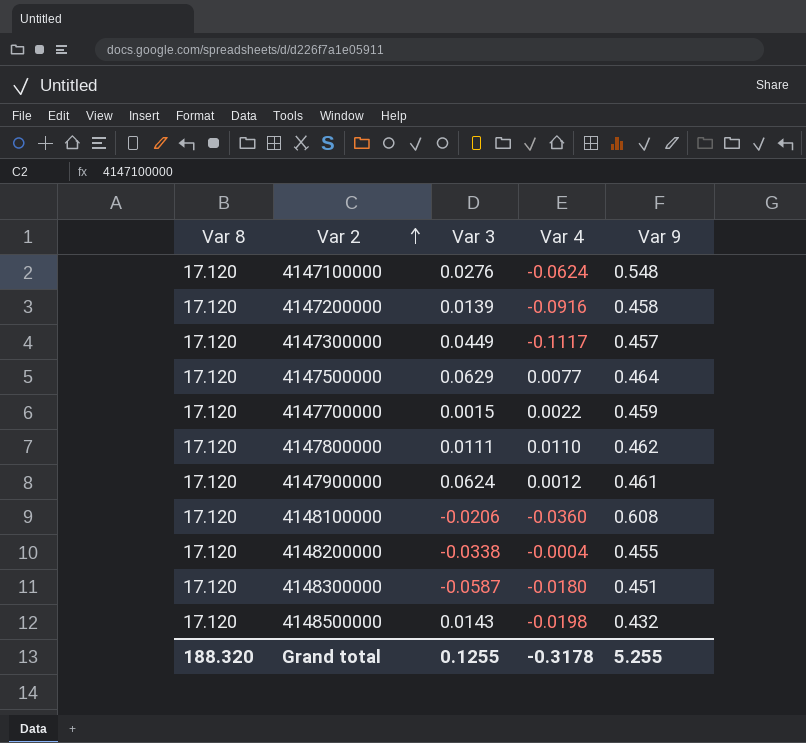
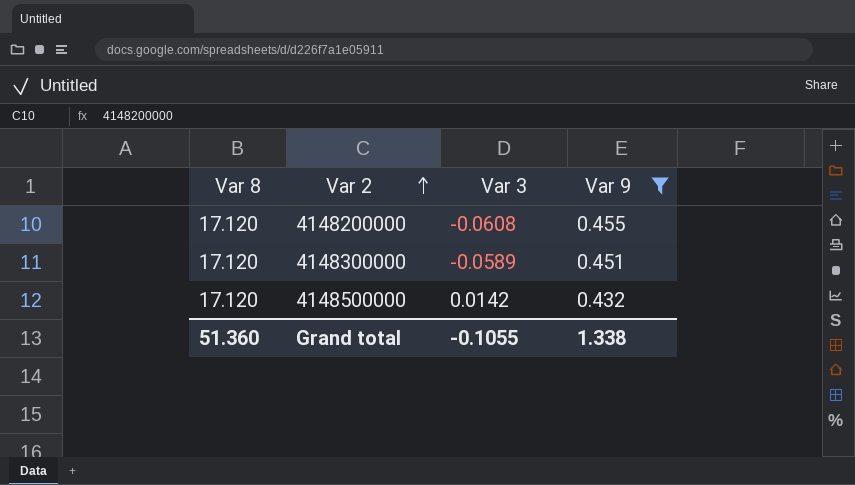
filter: none -> Var 9 <= 0.455
column Var 4 | position: 4 -> none
4148200000 | Var 3: -0.0338 -> -0.0608
4148300000 | Var 3: -0.0587 -> -0.0589
4148500000 | Var 3: 0.0143 -> 0.0142
Grand total | Var 8: 188.320 -> 51.360
Grand total | Var 3: 0.1255 -> -0.1055
Grand total | Var 9: 5.255 -> 1.338

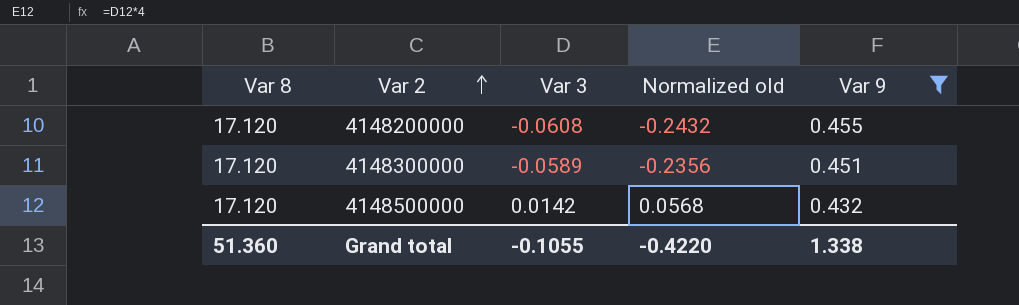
column Normalized old | formula: none -> [Var 3] * 4

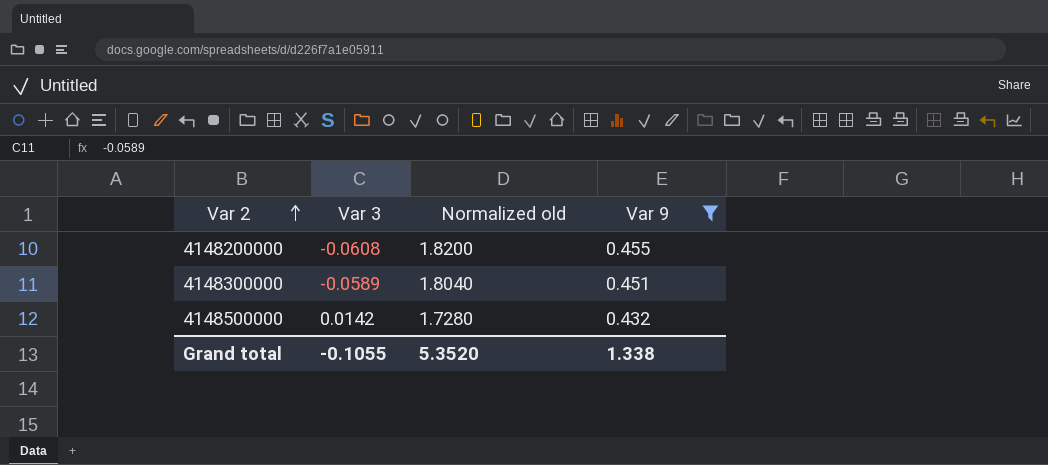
column Var 8 | position: 1 -> none
column Normalized old | formula: [Var 3] * 4 -> [Var 9] * 4
Grand total | Normalized old: -0.4220 -> 5.3520

